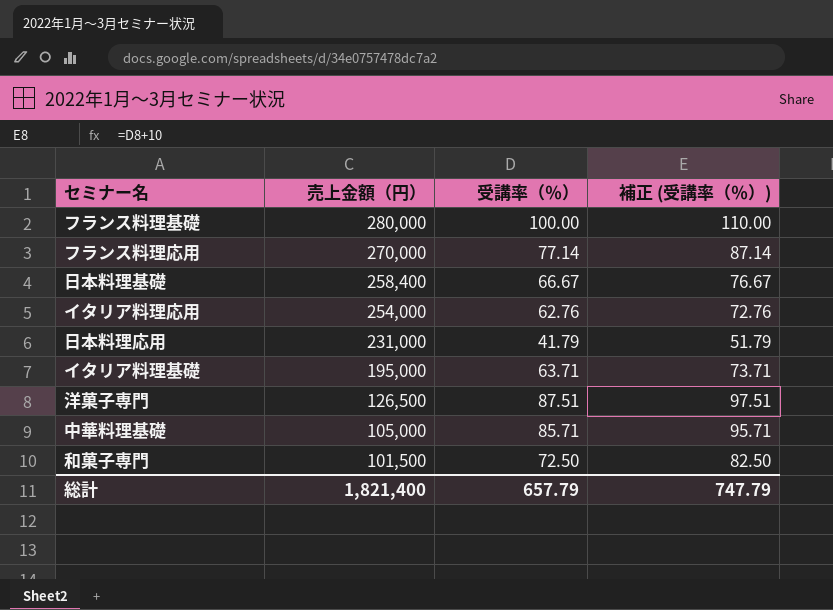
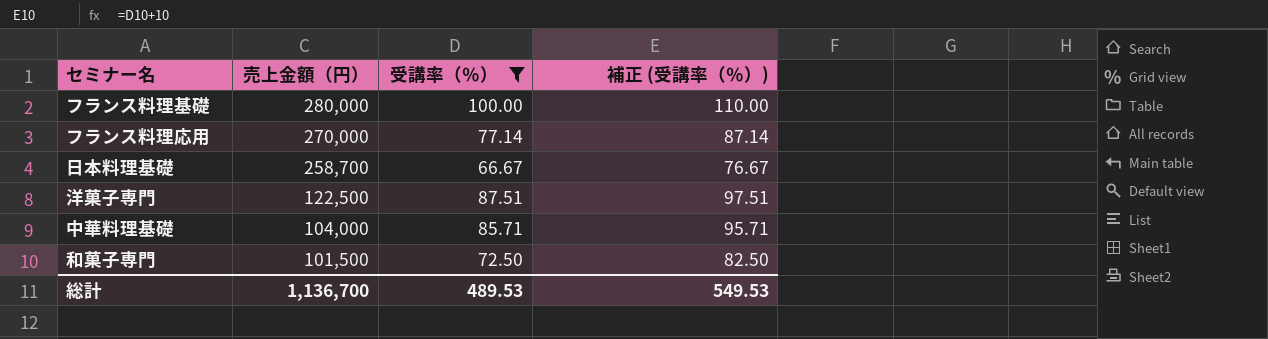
filter: none -> 受講率（％） >= 66.67
日本料理基礎 | 売上金額（円）: 258,400 -> 258,700
洋菓子専門 | 売上金額（円）: 126,500 -> 122,500
中華料理基礎 | 売上金額（円）: 105,000 -> 104,000
総計 | 売上金額（円）: 1,821,400 -> 1,136,700
総計 | 受講率（％）: 657.79 -> 489.53
総計 | 補正 (受講率（％）): 747.79 -> 549.53

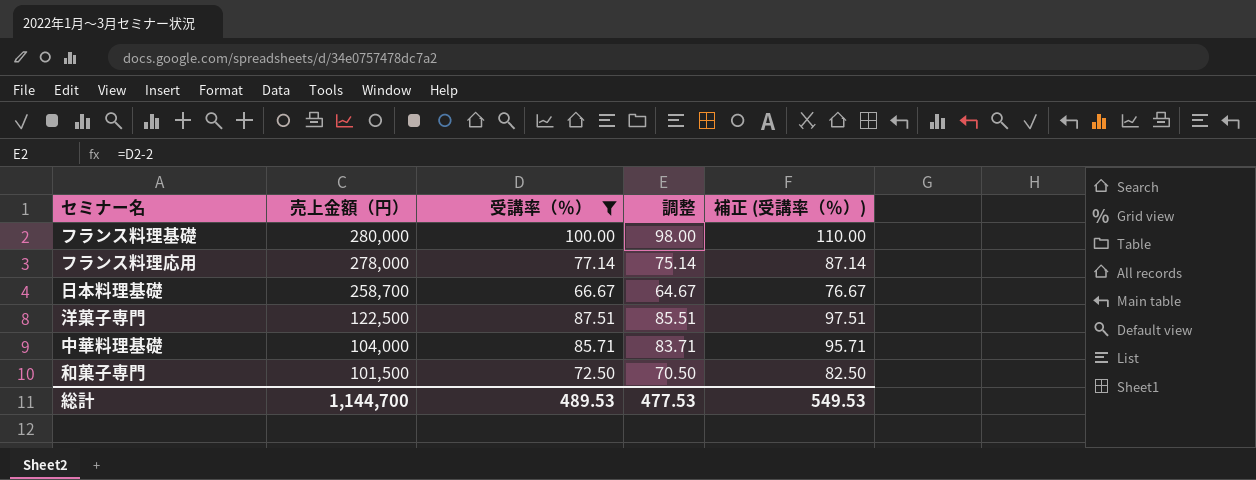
column 調整 | formula: none -> [受講率（％）] - 2
フランス料理応用 | 売上金額（円）: 270,000 -> 278,000
総計 | 売上金額（円）: 1,136,700 -> 1,144,700

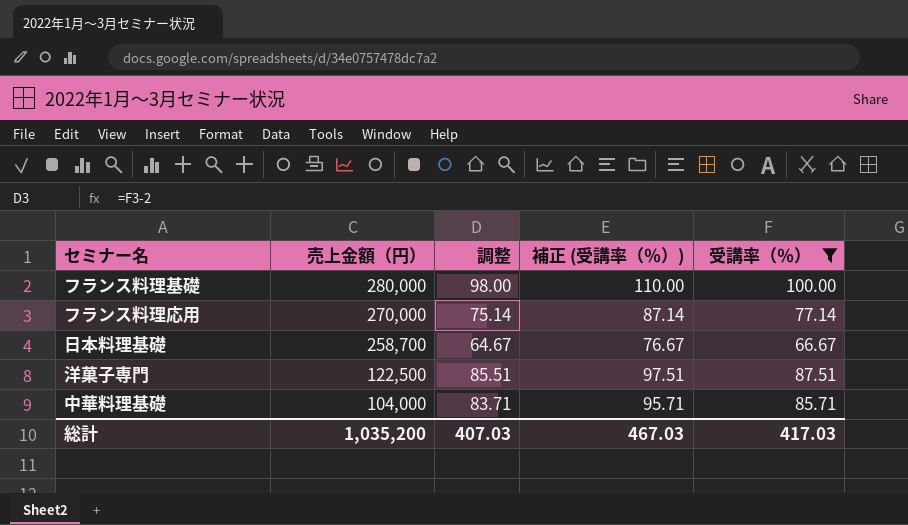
column 受講率（％） | position: 3 -> 5
row 和菓子専門: 101,500 | 72.50 | 70.50 | 82.50 -> none
フランス料理応用 | 売上金額（円）: 278,000 -> 270,000
総計 | 売上金額（円）: 1,144,700 -> 1,035,200
総計 | 調整: 477.53 -> 407.03
総計 | 補正 (受講率（％）): 549.53 -> 467.03
総計 | 受講率（％）: 489.53 -> 417.03

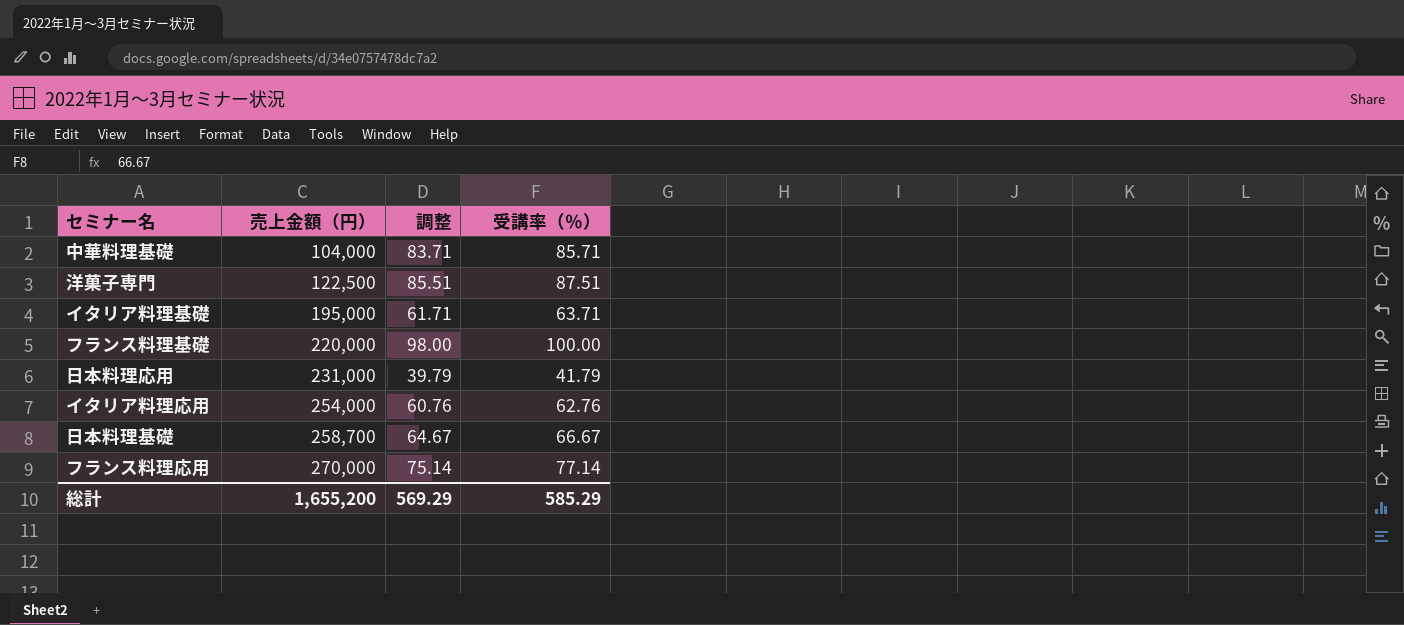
filter: 受講率（％） >= 66.67 -> none
row order: 売上金額（円） descending -> 売上金額（円） ascending
column 補正 (受講率（％）) | formula: [受講率（％）] + 10 -> none
フランス料理基礎 | 売上金額（円）: 280,000 -> 220,000
総計 | 売上金額（円）: 1,035,200 -> 1,655,200
総計 | 調整: 407.03 -> 569.29
総計 | 受講率（％）: 417.03 -> 585.29

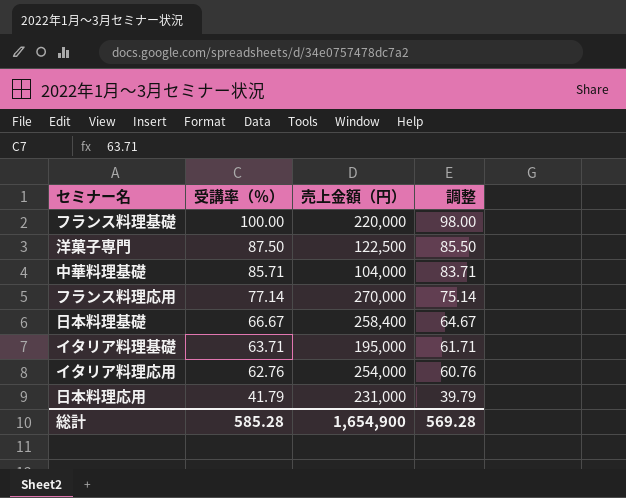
row order: 売上金額（円） ascending -> 受講率（％） descending
column 受講率（％） | position: 4 -> 2
洋菓子専門 | 受講率（％）: 87.51 -> 87.50
洋菓子専門 | 調整: 85.51 -> 85.50
日本料理基礎 | 売上金額（円）: 258,700 -> 258,400
総計 | 受講率（％）: 585.29 -> 585.28
総計 | 売上金額（円）: 1,655,200 -> 1,654,900
総計 | 調整: 569.29 -> 569.28

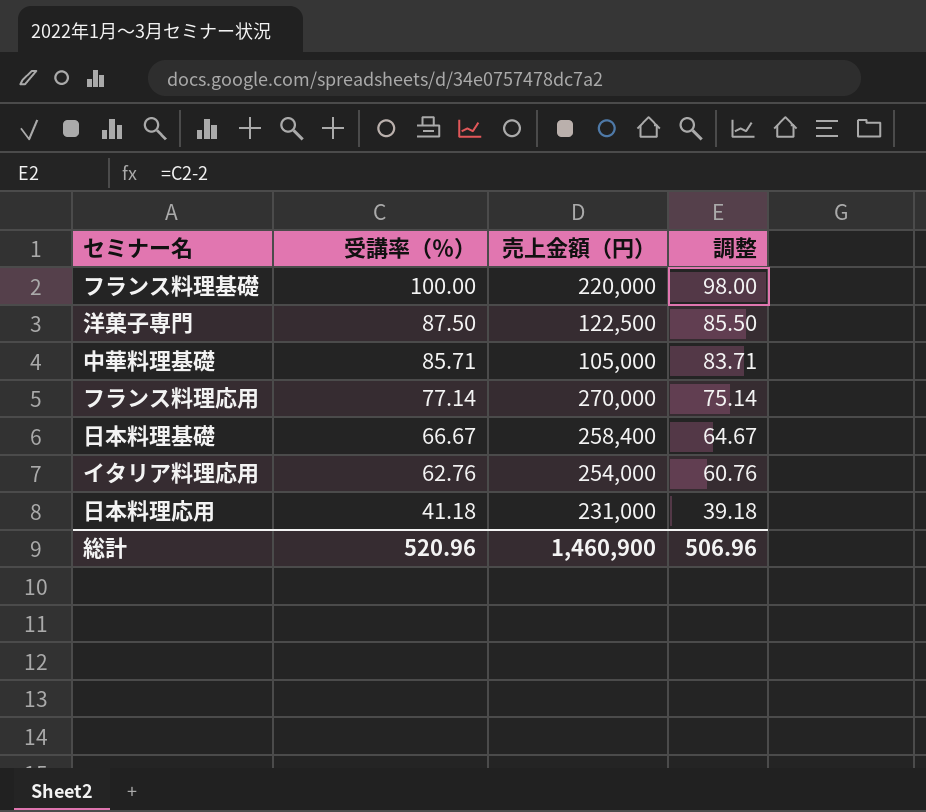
row イタリア料理基礎: 63.71 | 195,000 | 61.71 -> none
中華料理基礎 | 売上金額（円）: 104,000 -> 105,000
日本料理応用 | 受講率（％）: 41.79 -> 41.18
日本料理応用 | 調整: 39.79 -> 39.18
総計 | 受講率（％）: 585.28 -> 520.96
総計 | 売上金額（円）: 1,654,900 -> 1,460,900
総計 | 調整: 569.28 -> 506.96

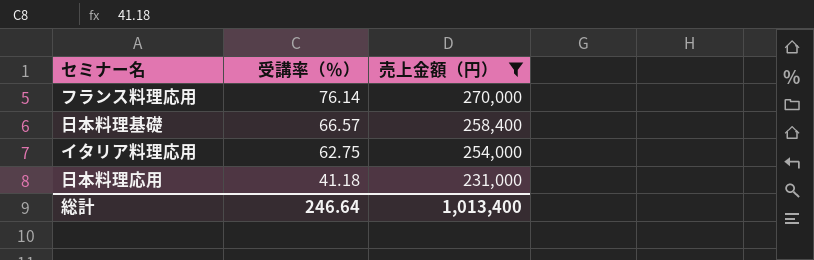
filter: none -> 売上金額（円） >= 231,000
column 調整 | formula: [受講率（％）] - 2 -> none
フランス料理応用 | 受講率（％）: 77.14 -> 76.14
日本料理基礎 | 受講率（％）: 66.67 -> 66.57
イタリア料理応用 | 受講率（％）: 62.76 -> 62.75
総計 | 受講率（％）: 520.96 -> 246.64
総計 | 売上金額（円）: 1,460,900 -> 1,013,400

